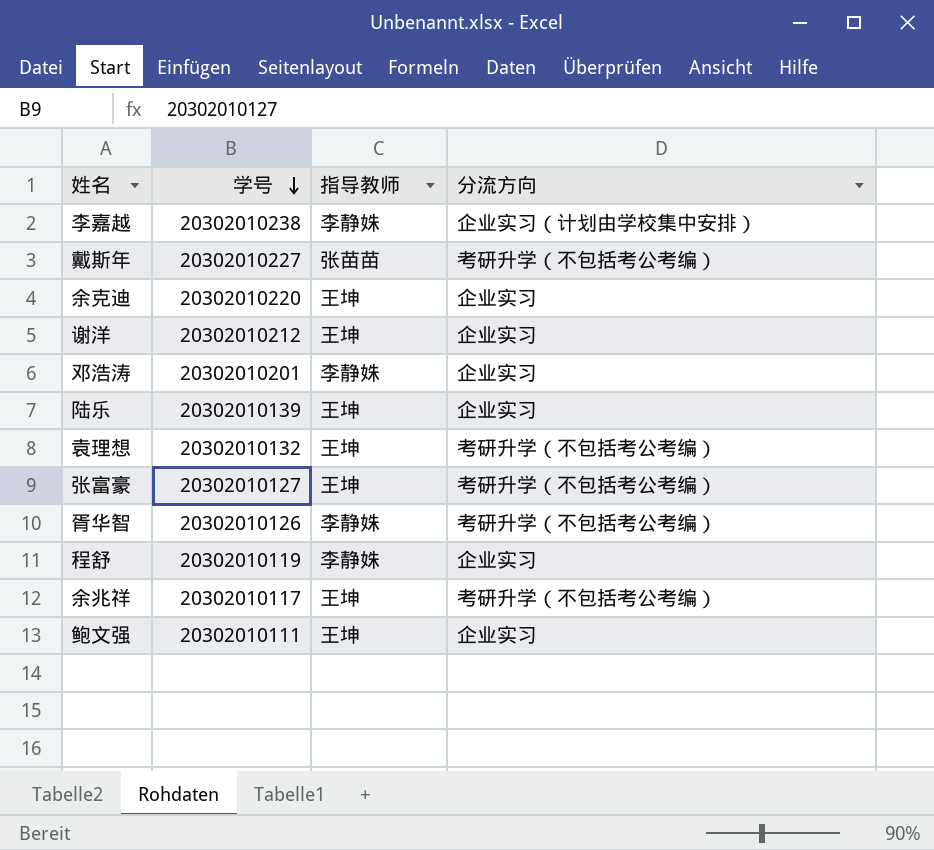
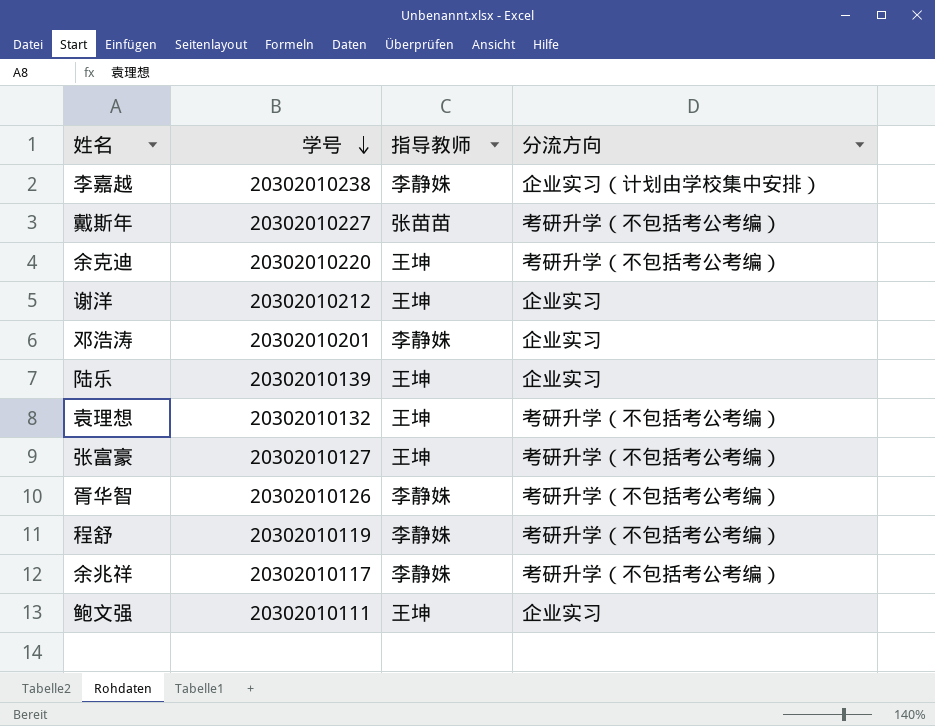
余克迪 | 分流方向: 企业实习 -> 考研升学（不包括考公考编）
程舒 | 分流方向: 企业实习 -> 考研升学（不包括考公考编）
余兆祥 | 指导教师: 王坤 -> 李静姝

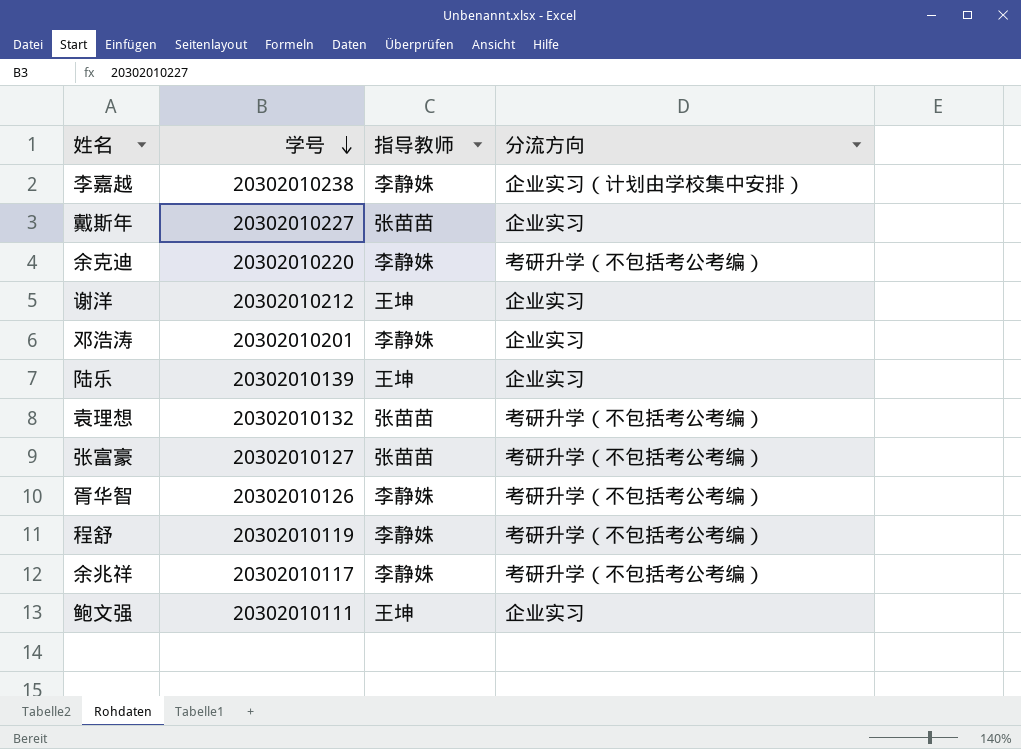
戴斯年 | 分流方向: 考研升学（不包括考公考编） -> 企业实习
余克迪 | 指导教师: 王坤 -> 李静姝
袁理想 | 指导教师: 王坤 -> 张苗苗
张富豪 | 指导教师: 王坤 -> 张苗苗

